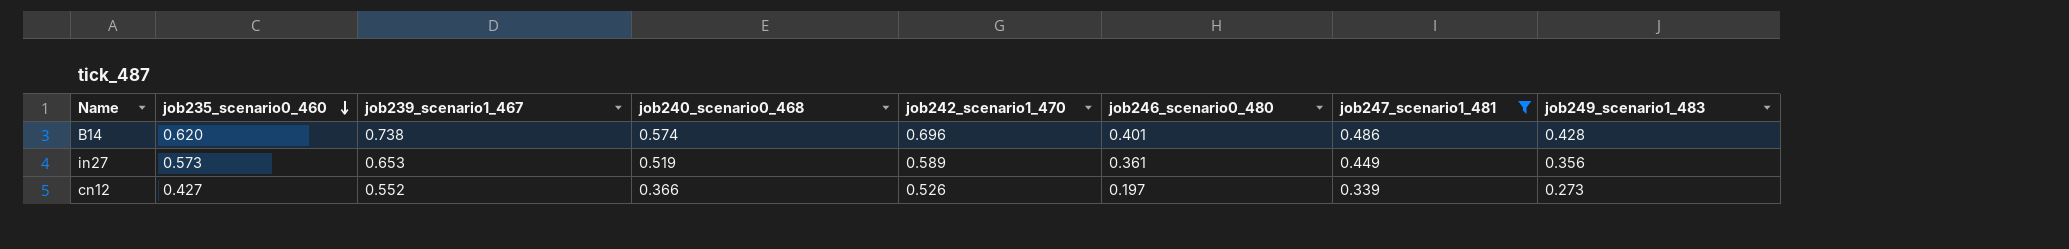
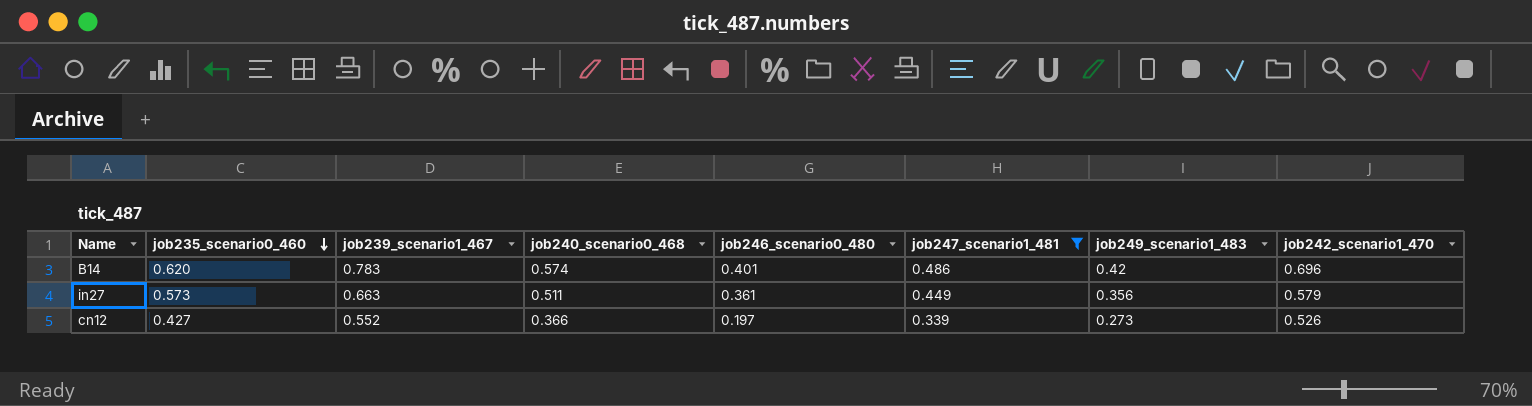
column job242_scenario1_470 | position: 5 -> 8
B14 | job239_scenario1_467: 0.738 -> 0.783
B14 | job249_scenario1_483: 0.428 -> 0.42
in27 | job239_scenario1_467: 0.653 -> 0.663
in27 | job240_scenario0_468: 0.519 -> 0.511
in27 | job242_scenario1_470: 0.589 -> 0.579

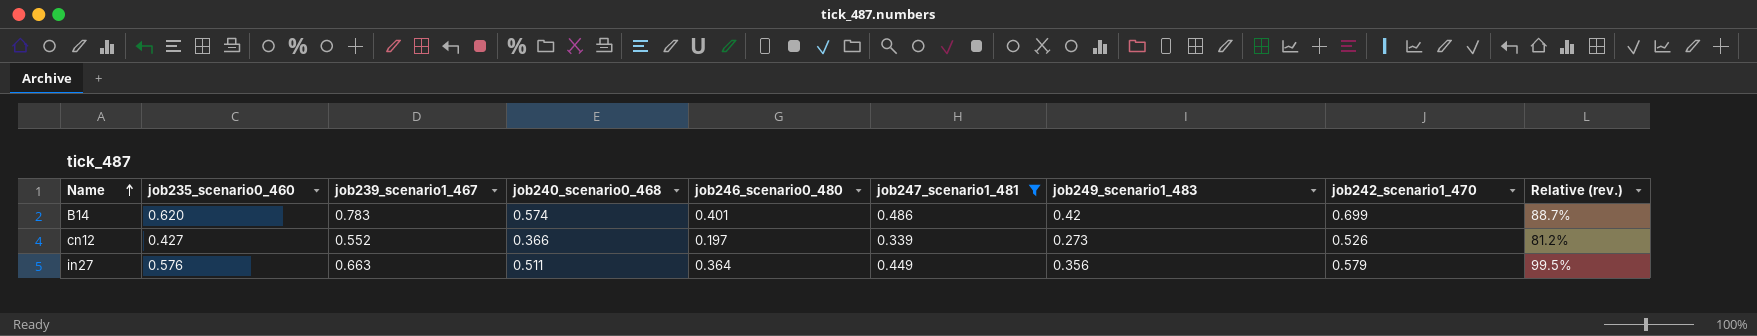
row order: job235_scenario0_460 descending -> Name ascending
column Relative (rev.) | formula: none -> [job235_scenario0_460] / [job242_scenario1_470]
B14 | job242_scenario1_470: 0.696 -> 0.699
in27 | job235_scenario0_460: 0.573 -> 0.576
in27 | job246_scenario0_480: 0.361 -> 0.364

